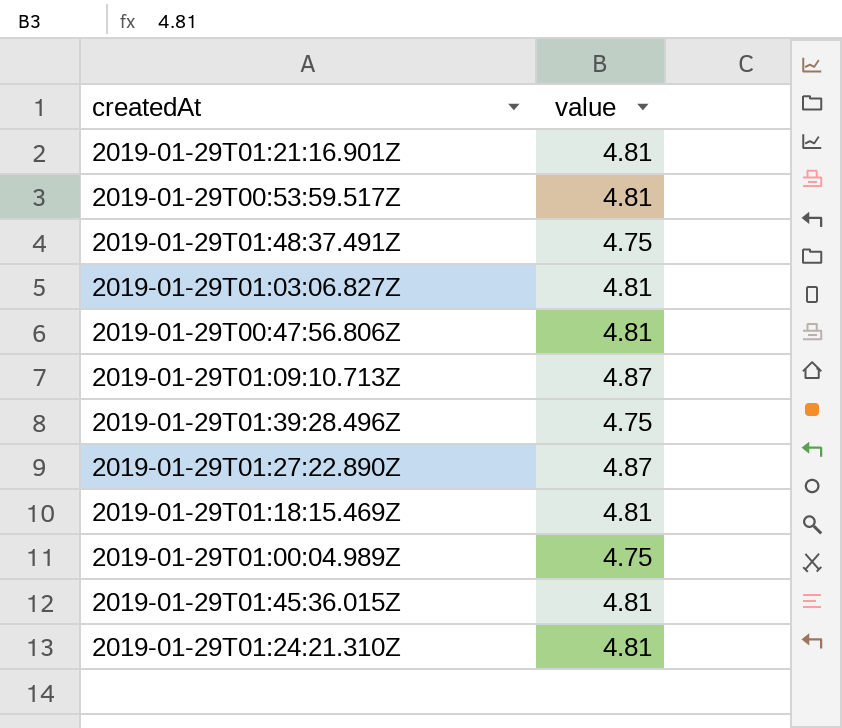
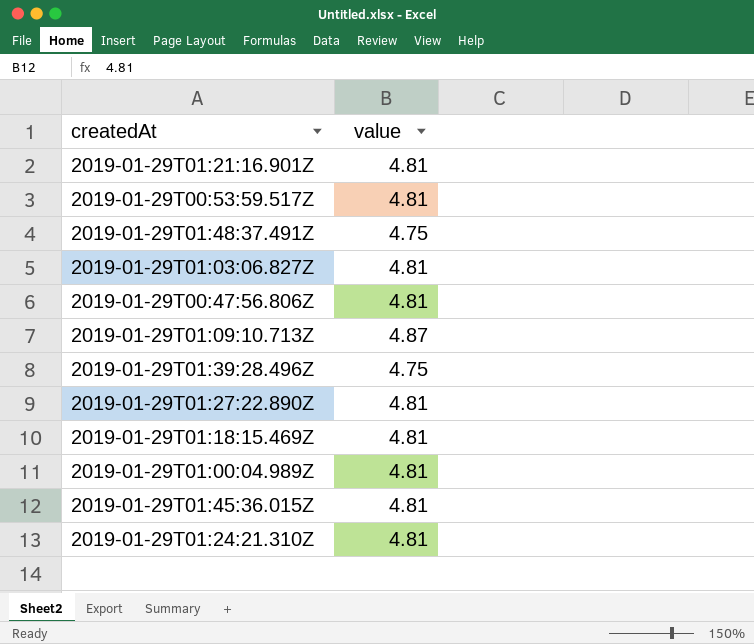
2019-01-29T01:27:22.890Z | value: 4.87 -> 4.81
2019-01-29T01:00:04.989Z | value: 4.75 -> 4.81

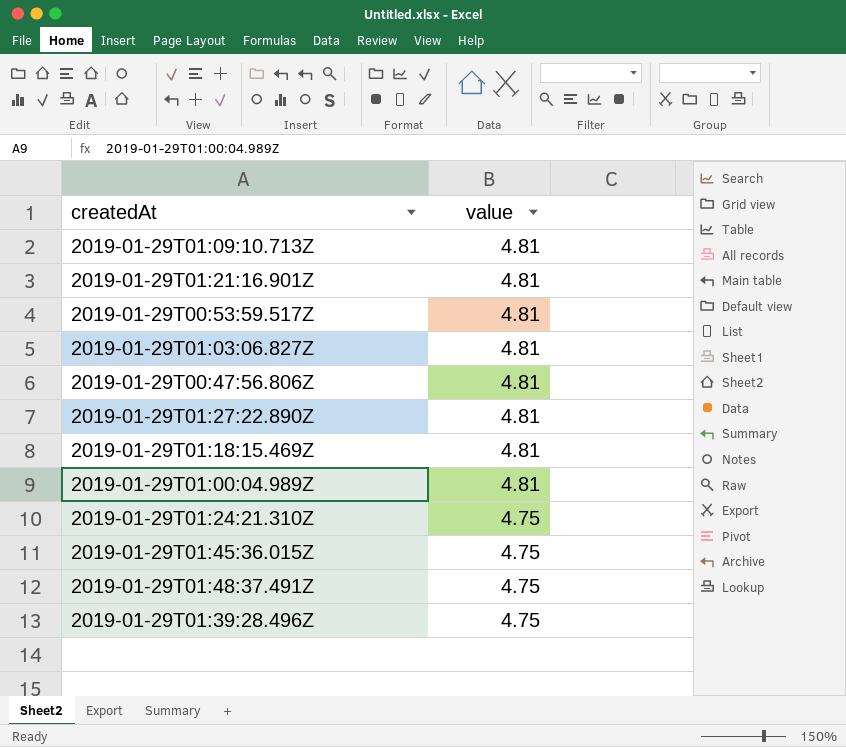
row order: none -> value descending
2019-01-29T01:09:10.713Z | value: 4.87 -> 4.81
2019-01-29T01:24:21.310Z | value: 4.81 -> 4.75
2019-01-29T01:45:36.015Z | value: 4.81 -> 4.75

